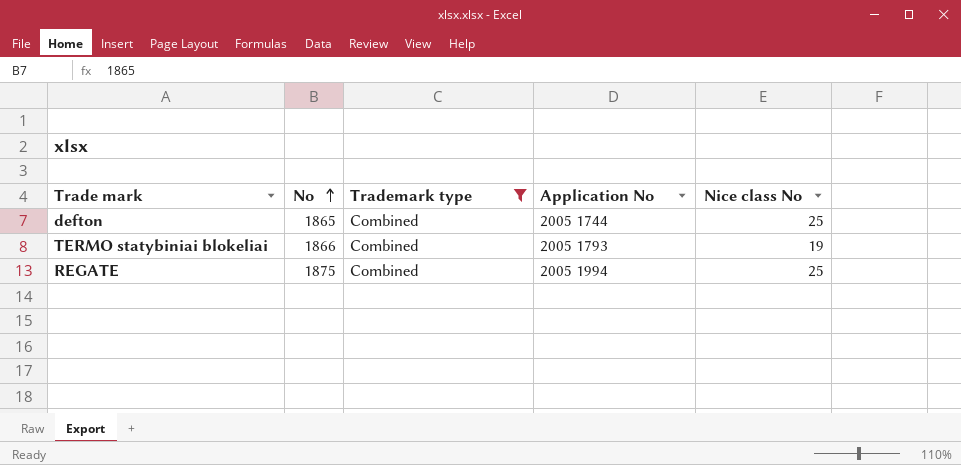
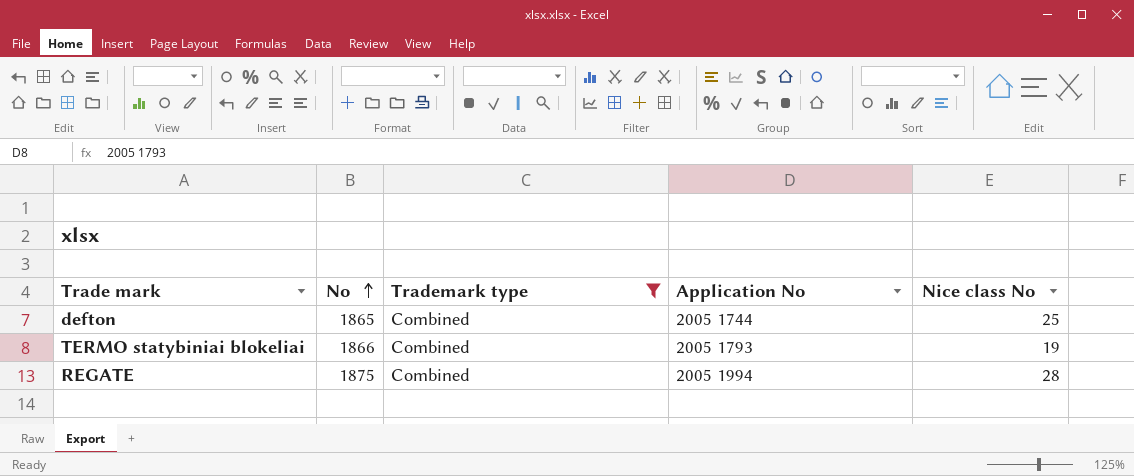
REGATE | Nice class No: 25 -> 28

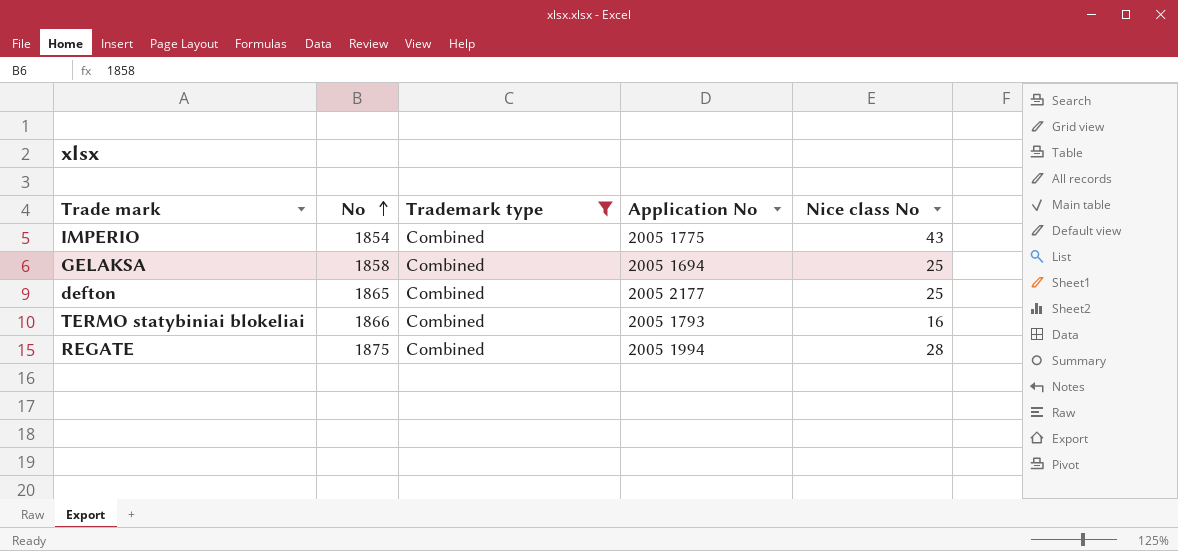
row IMPERIO: none -> 1854 | Combined | 2005 1775 | 43
row GELAKSA: none -> 1858 | Combined | 2005 1694 | 25
defton | Application No: 2005 1744 -> 2005 2177
TERMO statybiniai blokeliai | Nice class No: 19 -> 16

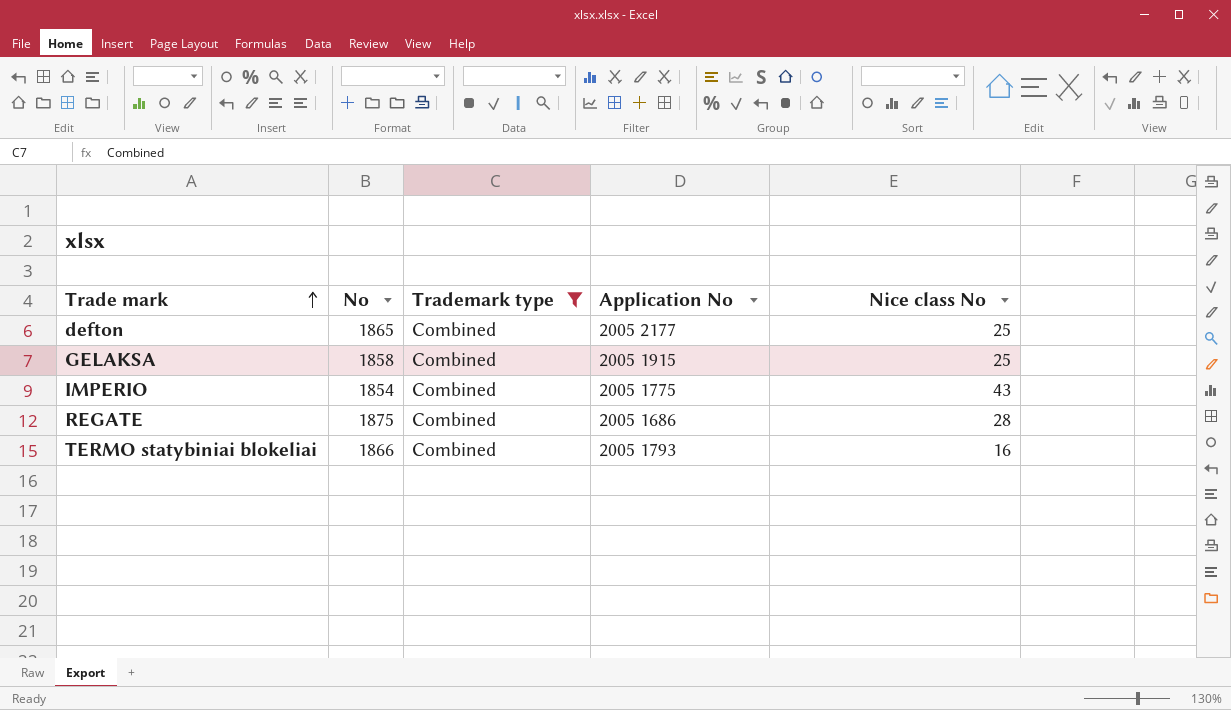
row order: No ascending -> Trade mark ascending
GELAKSA | Application No: 2005 1694 -> 2005 1915
REGATE | Application No: 2005 1994 -> 2005 1686

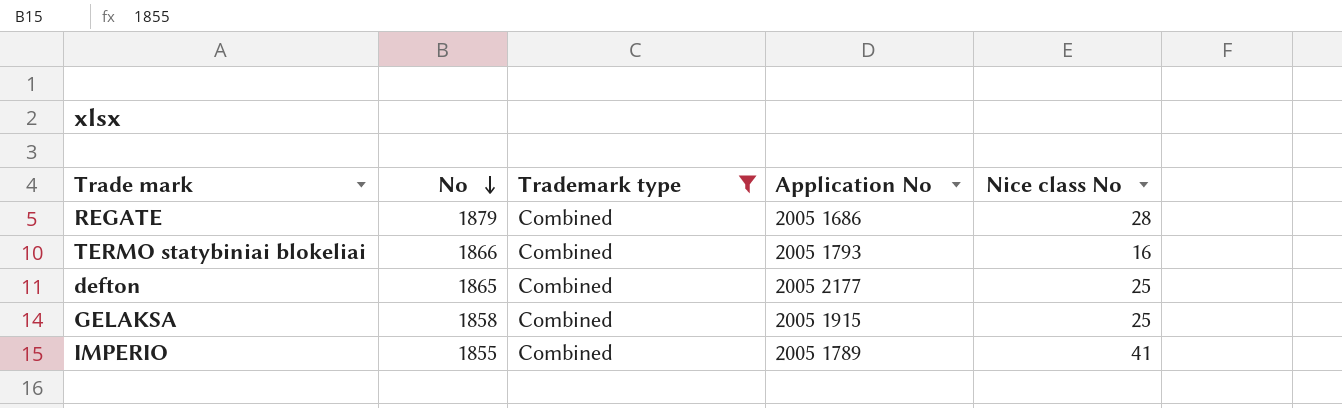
row order: Trade mark ascending -> No descending
REGATE | No: 1875 -> 1879
IMPERIO | No: 1854 -> 1855
IMPERIO | Application No: 2005 1775 -> 2005 1789
IMPERIO | Nice class No: 43 -> 41

